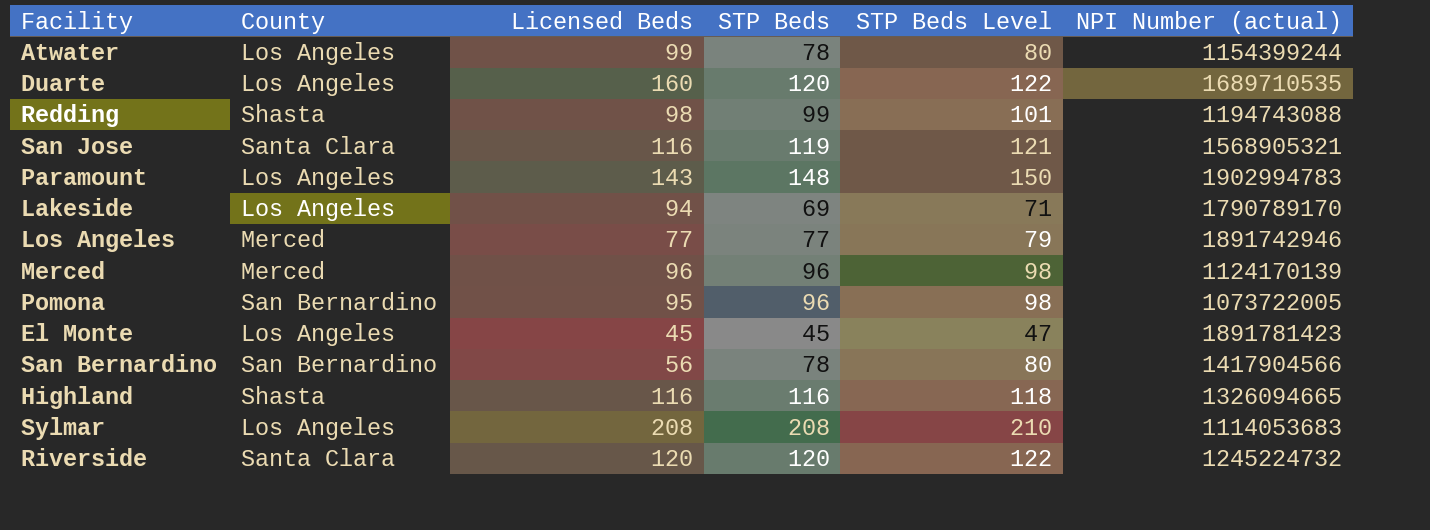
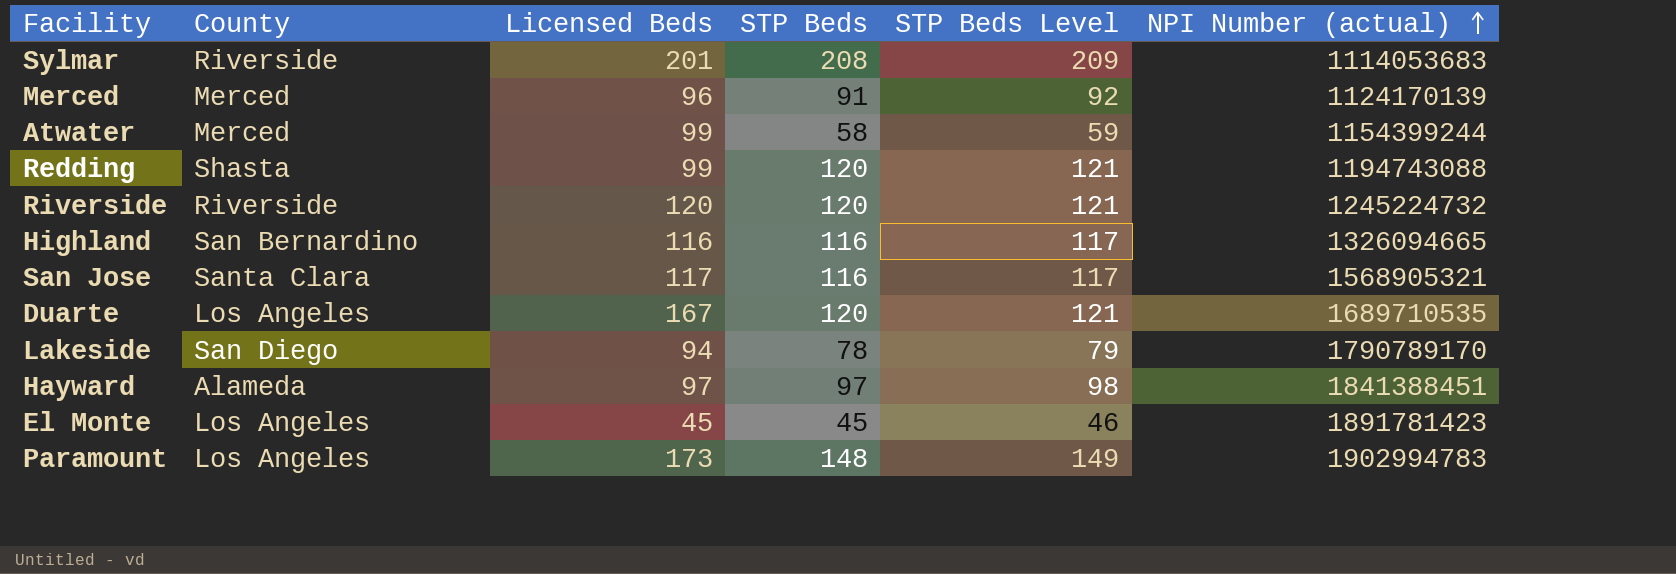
row order: none -> NPI Number (actual) ascending
column STP Beds Level | formula: [STP Beds] + 2 -> [STP Beds] + 1
row Los Angeles: Merced | 77 | 77 | 79 | 1891742946 -> none
row Pomona: San Bernardino | 95 | 96 | 98 | 1073722005 -> none
row San Bernardino: San Bernardino | 56 | 78 | 80 | 1417904566 -> none
Sylmar | County: Los Angeles -> Riverside
Sylmar | Licensed Beds: 208 -> 201
Merced | STP Beds: 96 -> 91
Atwater | County: Los Angeles -> Merced
Atwater | STP Beds: 78 -> 58
Redding | Licensed Beds: 98 -> 99
Redding | STP Beds: 99 -> 120
Riverside | County: Santa Clara -> Riverside
Highland | County: Shasta -> San Bernardino
San Jose | Licensed Beds: 116 -> 117
San Jose | STP Beds: 119 -> 116
Duarte | Licensed Beds: 160 -> 167
Lakeside | County: Los Angeles -> San Diego
Lakeside | STP Beds: 69 -> 78
row Hayward: none -> Alameda | 97 | 97 | 98 | 1841388451
Paramount | Licensed Beds: 143 -> 173

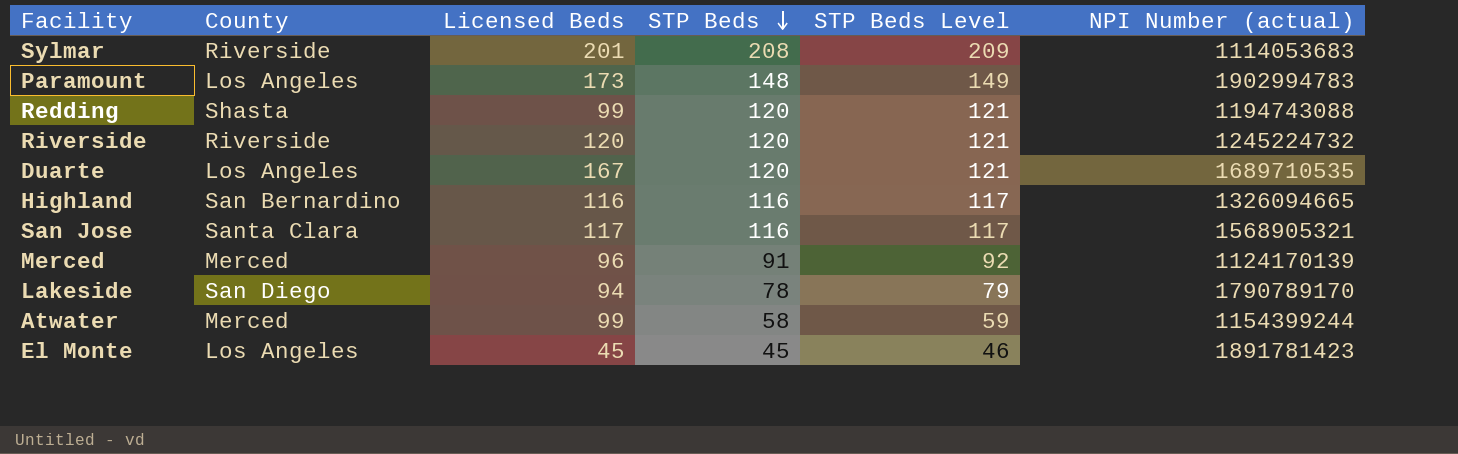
row order: NPI Number (actual) ascending -> STP Beds descending
row Hayward: Alameda | 97 | 97 | 98 | 1841388451 -> none

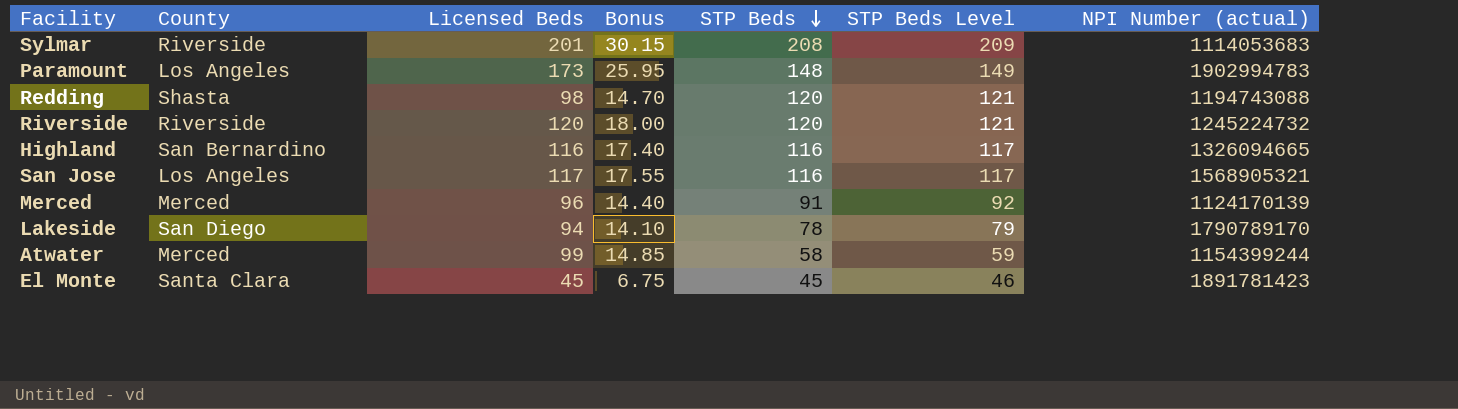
column Bonus | formula: none -> [Licensed Beds] * 0.15
row Duarte: Los Angeles | 167 | 120 | 121 | 1689710535 -> none
Redding | Licensed Beds: 99 -> 98
San Jose | County: Santa Clara -> Los Angeles
El Monte | County: Los Angeles -> Santa Clara

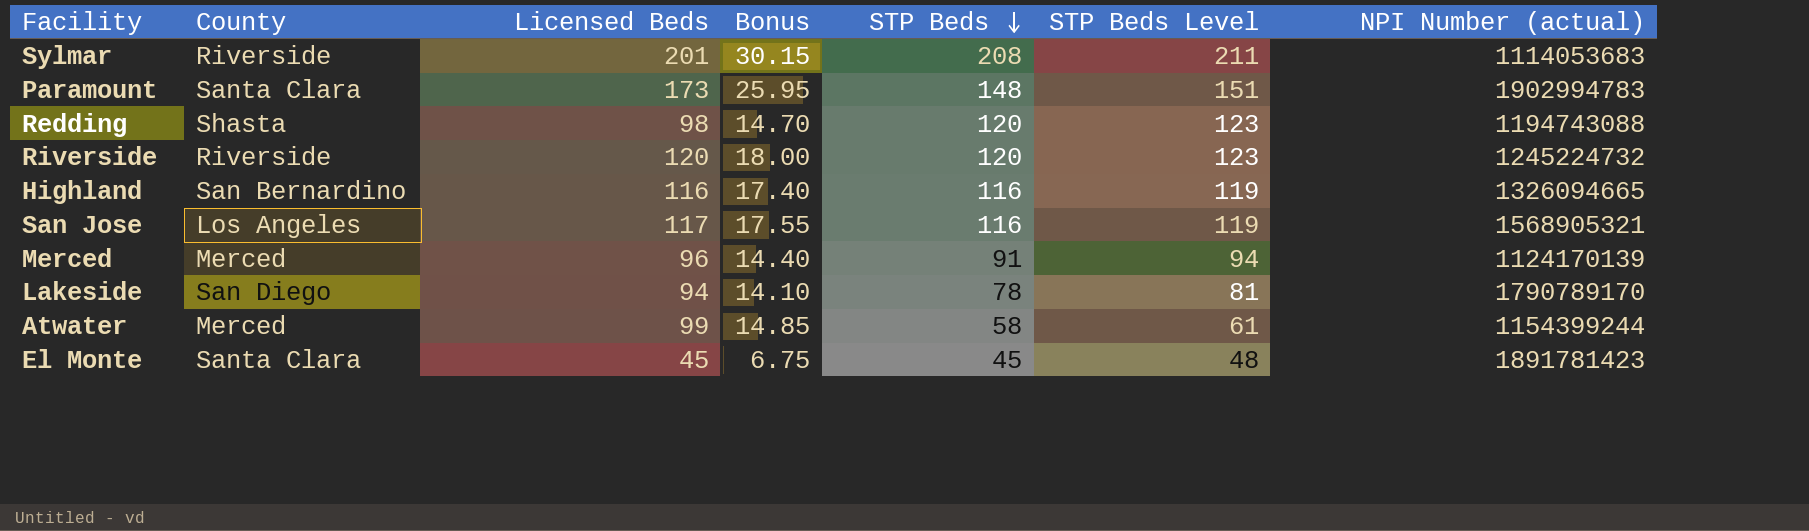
column STP Beds Level | formula: [STP Beds] + 1 -> [STP Beds] + 3
Paramount | County: Los Angeles -> Santa Clara

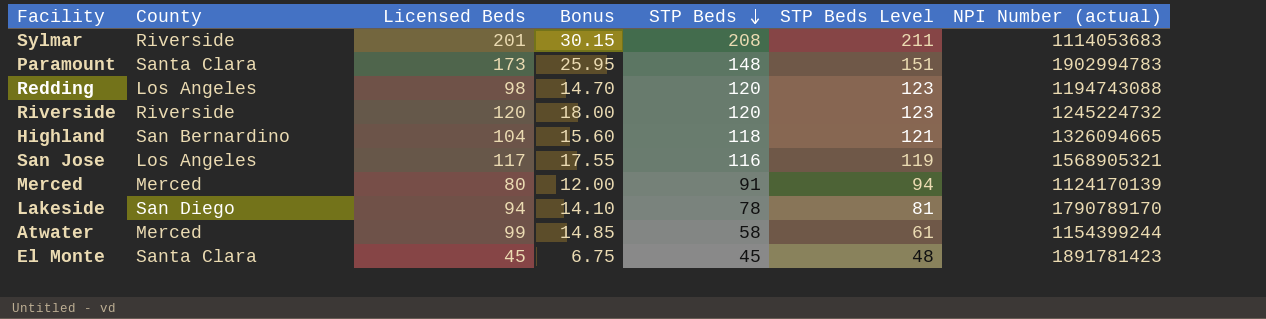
Redding | County: Shasta -> Los Angeles
Highland | Licensed Beds: 116 -> 104
Highland | Bonus: 17.40 -> 15.60
Highland | STP Beds: 116 -> 118
Highland | STP Beds Level: 119 -> 121
Merced | Licensed Beds: 96 -> 80
Merced | Bonus: 14.40 -> 12.00

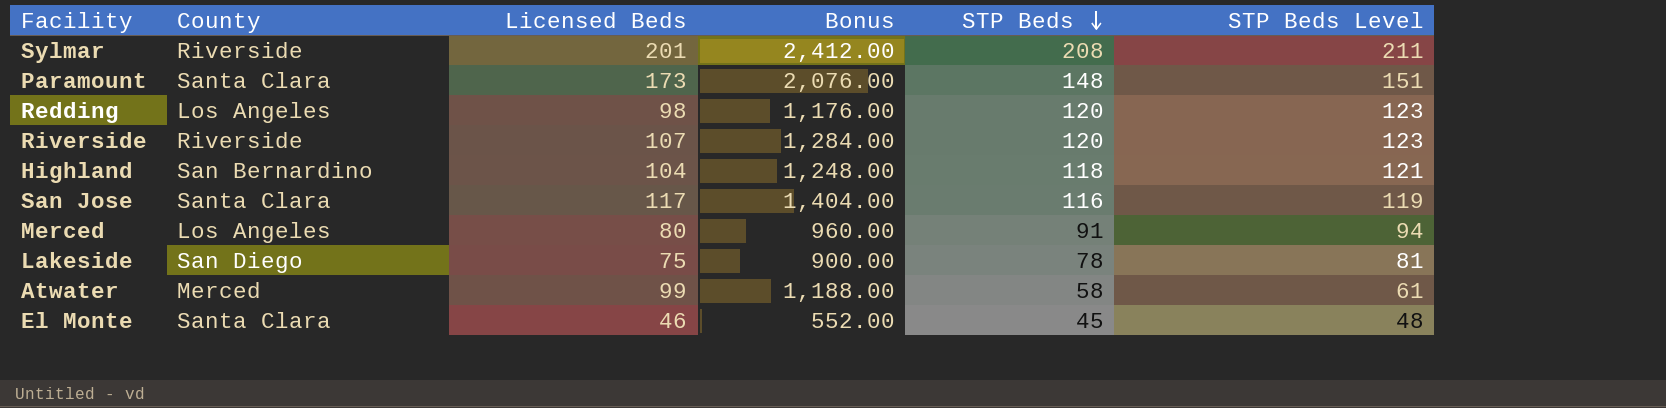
column NPI Number (actual) | position: 7 -> none
column Bonus | formula: [Licensed Beds] * 0.15 -> [Licensed Beds] * 12
Riverside | Licensed Beds: 120 -> 107
San Jose | County: Los Angeles -> Santa Clara
Merced | County: Merced -> Los Angeles
Lakeside | Licensed Beds: 94 -> 75
El Monte | Licensed Beds: 45 -> 46

